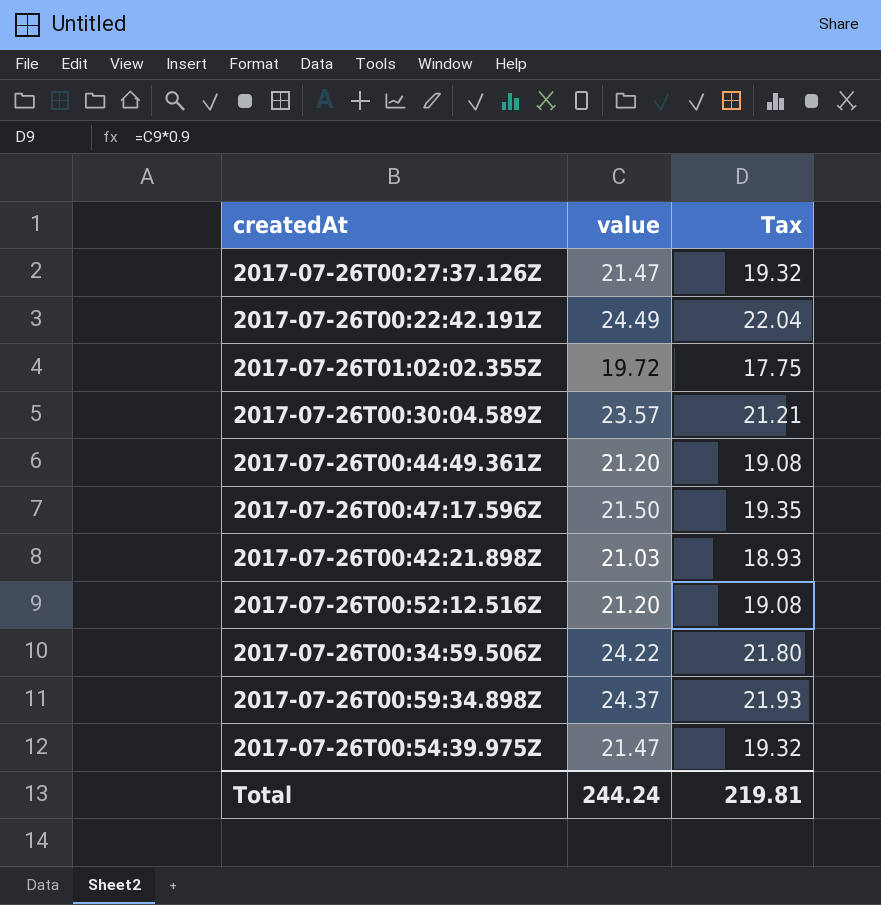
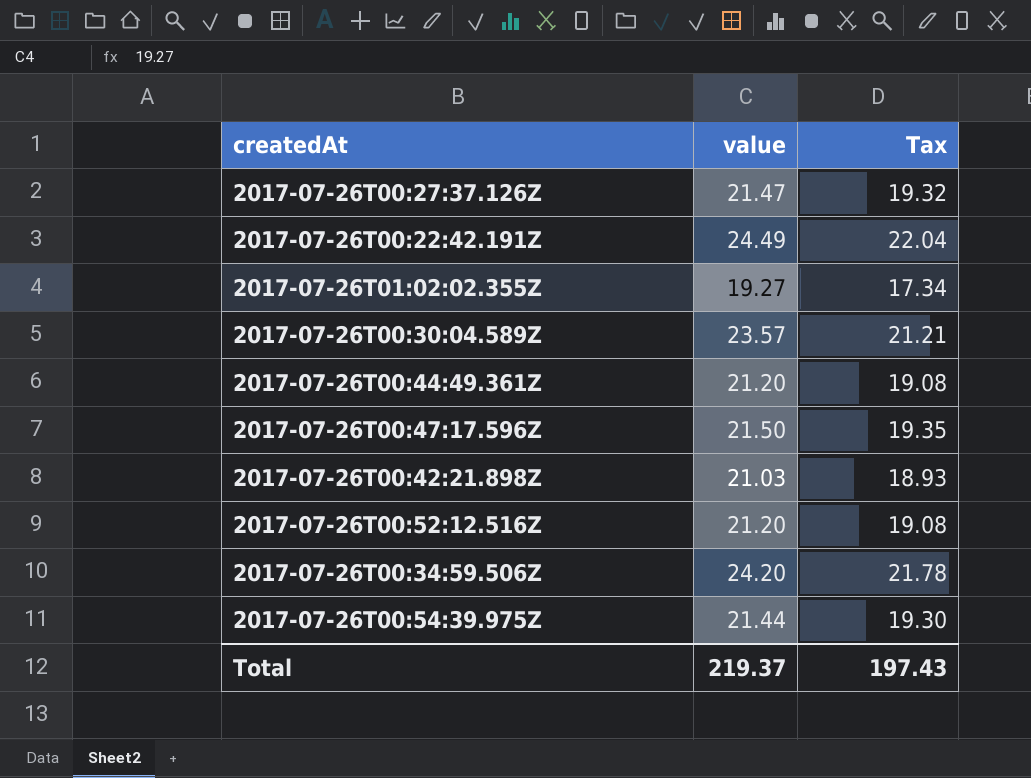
row 2017-07-26T00:59:34.898Z: 24.37 | 21.93 -> none
2017-07-26T01:02:02.355Z | value: 19.72 -> 19.27
2017-07-26T01:02:02.355Z | Tax: 17.75 -> 17.34
2017-07-26T00:34:59.506Z | value: 24.22 -> 24.20
2017-07-26T00:34:59.506Z | Tax: 21.80 -> 21.78
2017-07-26T00:54:39.975Z | value: 21.47 -> 21.44
2017-07-26T00:54:39.975Z | Tax: 19.32 -> 19.30
Total | value: 244.24 -> 219.37
Total | Tax: 219.81 -> 197.43

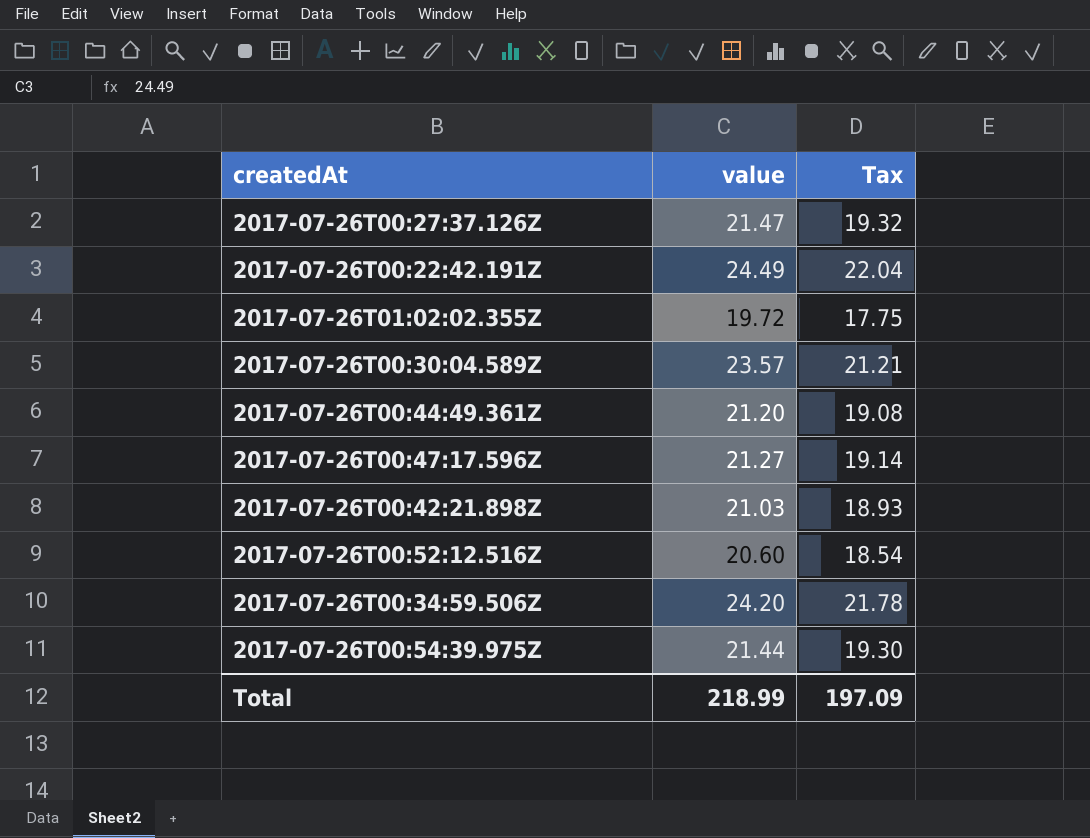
2017-07-26T01:02:02.355Z | value: 19.27 -> 19.72
2017-07-26T01:02:02.355Z | Tax: 17.34 -> 17.75
2017-07-26T00:47:17.596Z | value: 21.50 -> 21.27
2017-07-26T00:47:17.596Z | Tax: 19.35 -> 19.14
2017-07-26T00:52:12.516Z | value: 21.20 -> 20.60
2017-07-26T00:52:12.516Z | Tax: 19.08 -> 18.54
Total | value: 219.37 -> 218.99
Total | Tax: 197.43 -> 197.09

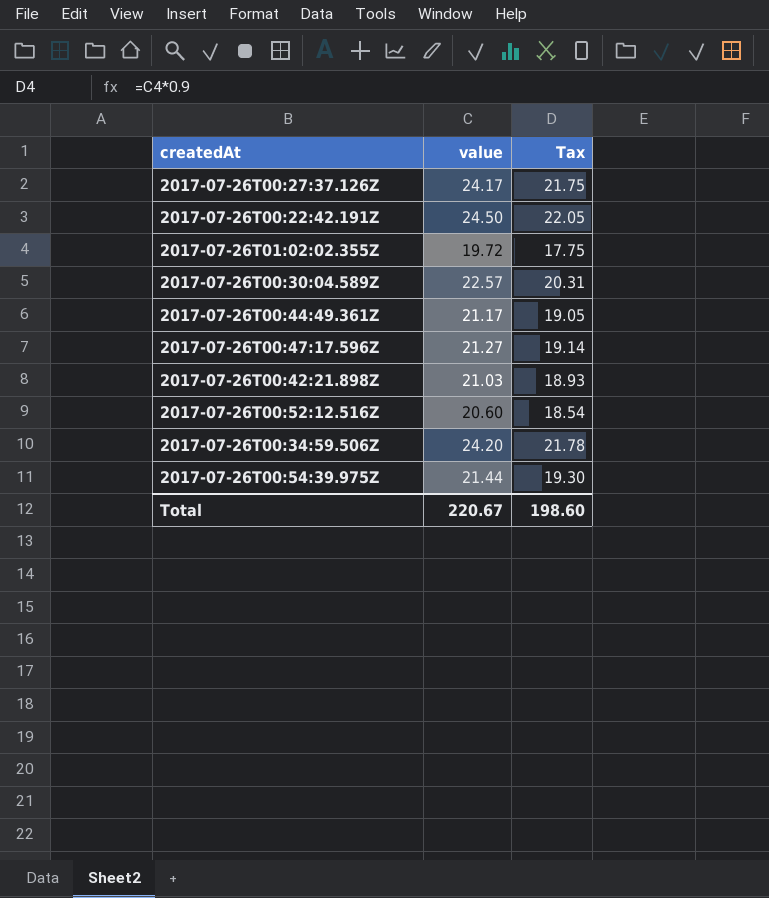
2017-07-26T00:27:37.126Z | value: 21.47 -> 24.17
2017-07-26T00:27:37.126Z | Tax: 19.32 -> 21.75
2017-07-26T00:22:42.191Z | value: 24.49 -> 24.50
2017-07-26T00:22:42.191Z | Tax: 22.04 -> 22.05
2017-07-26T00:30:04.589Z | value: 23.57 -> 22.57
2017-07-26T00:30:04.589Z | Tax: 21.21 -> 20.31
2017-07-26T00:44:49.361Z | value: 21.20 -> 21.17
2017-07-26T00:44:49.361Z | Tax: 19.08 -> 19.05
Total | value: 218.99 -> 220.67
Total | Tax: 197.09 -> 198.60

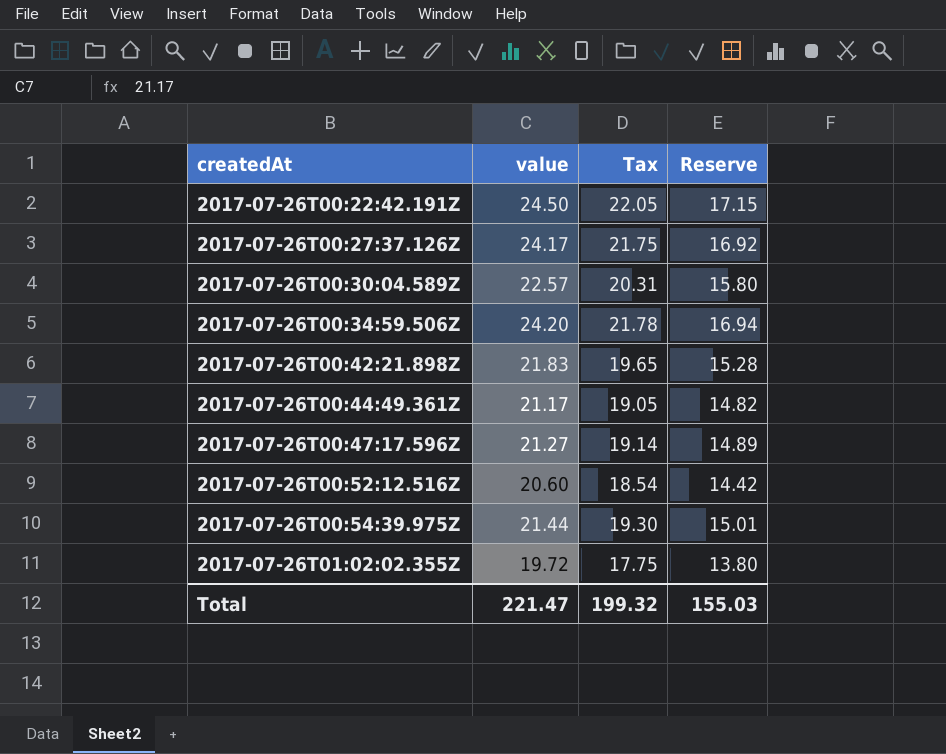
row order: none -> createdAt ascending
column Reserve | formula: none -> [value] * 0.7
2017-07-26T00:42:21.898Z | value: 21.03 -> 21.83
2017-07-26T00:42:21.898Z | Tax: 18.93 -> 19.65
Total | value: 220.67 -> 221.47
Total | Tax: 198.60 -> 199.32

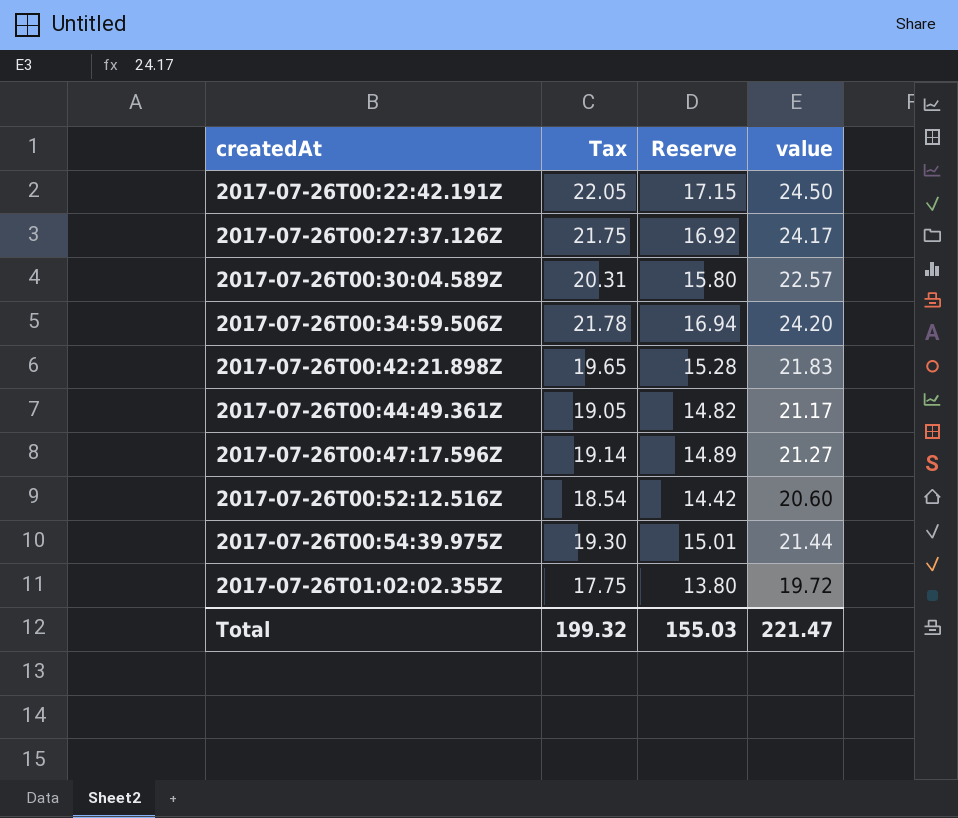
column value | position: 2 -> 4

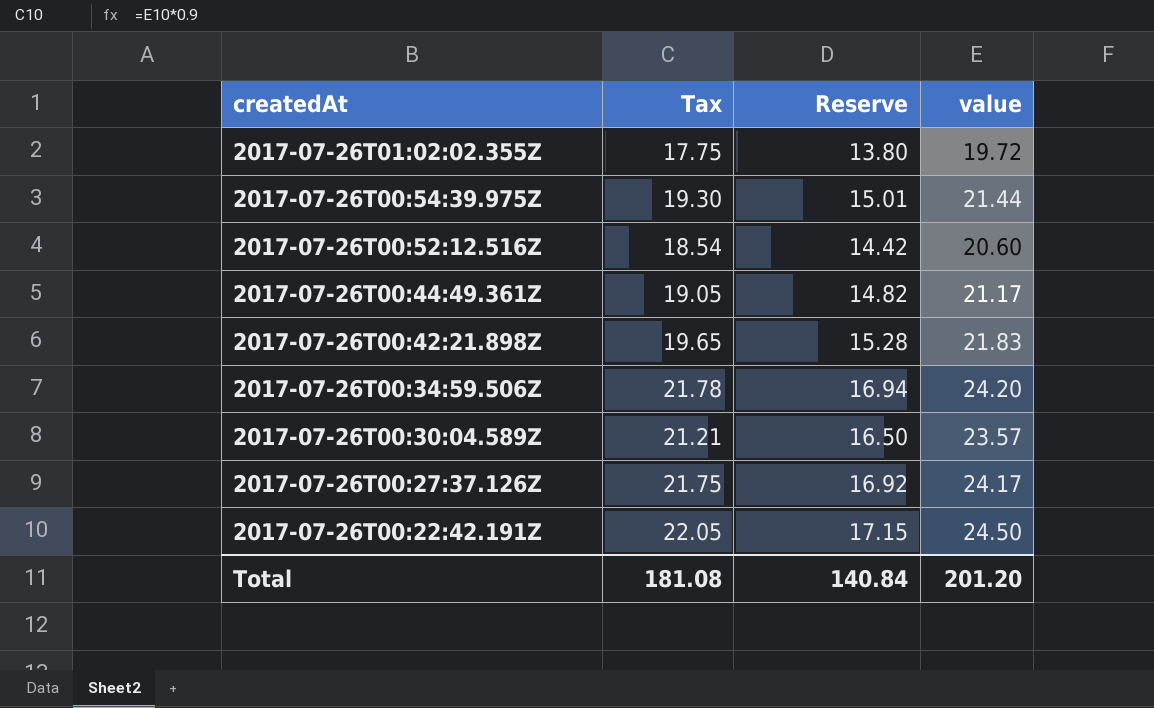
row order: createdAt ascending -> createdAt descending
row 2017-07-26T00:47:17.596Z: 19.14 | 14.89 | 21.27 -> none
2017-07-26T00:30:04.589Z | Tax: 20.31 -> 21.21
2017-07-26T00:30:04.589Z | Reserve: 15.80 -> 16.50
2017-07-26T00:30:04.589Z | value: 22.57 -> 23.57
Total | Tax: 199.32 -> 181.08
Total | Reserve: 155.03 -> 140.84
Total | value: 221.47 -> 201.20

